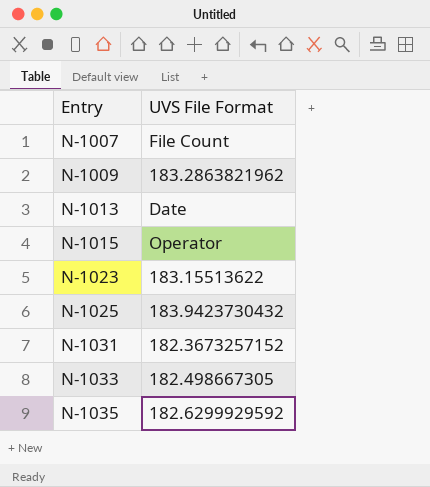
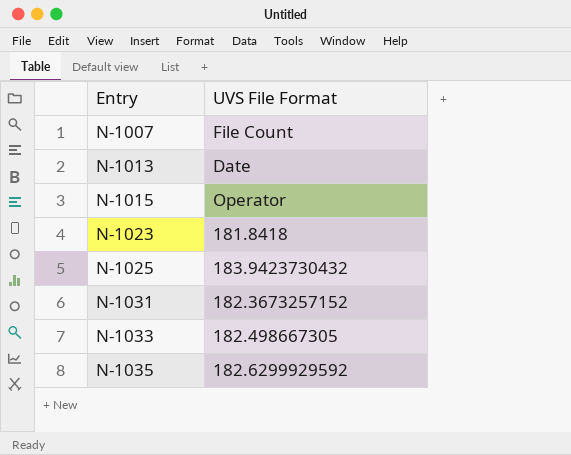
row N-1009: 183.2863821962 -> none
N-1023 | UVS File Format: 183.15513622 -> 181.8418

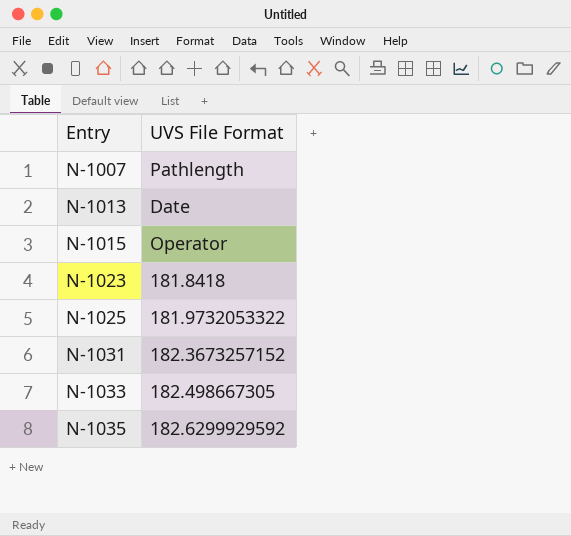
N-1007 | UVS File Format: File Count -> Pathlength
N-1025 | UVS File Format: 183.9423730432 -> 181.9732053322

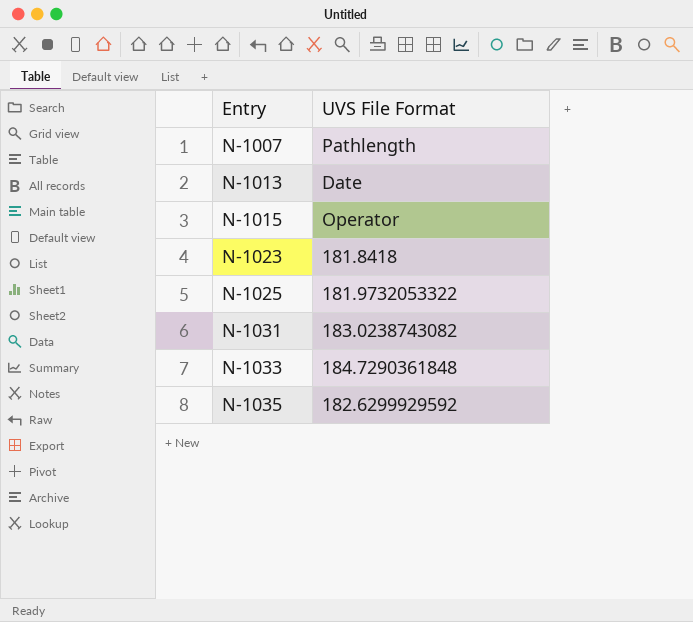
N-1031 | UVS File Format: 182.3673257152 -> 183.0238743082
N-1033 | UVS File Format: 182.498667305 -> 184.7290361848

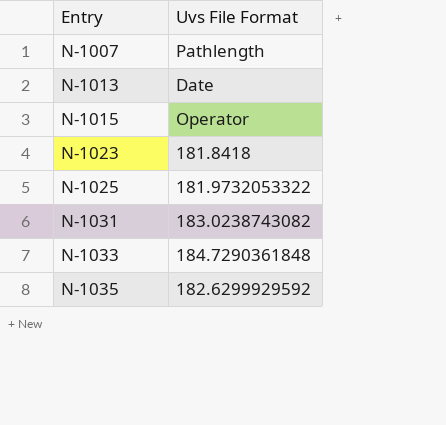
column name: UVS File Format -> Uvs File Format

